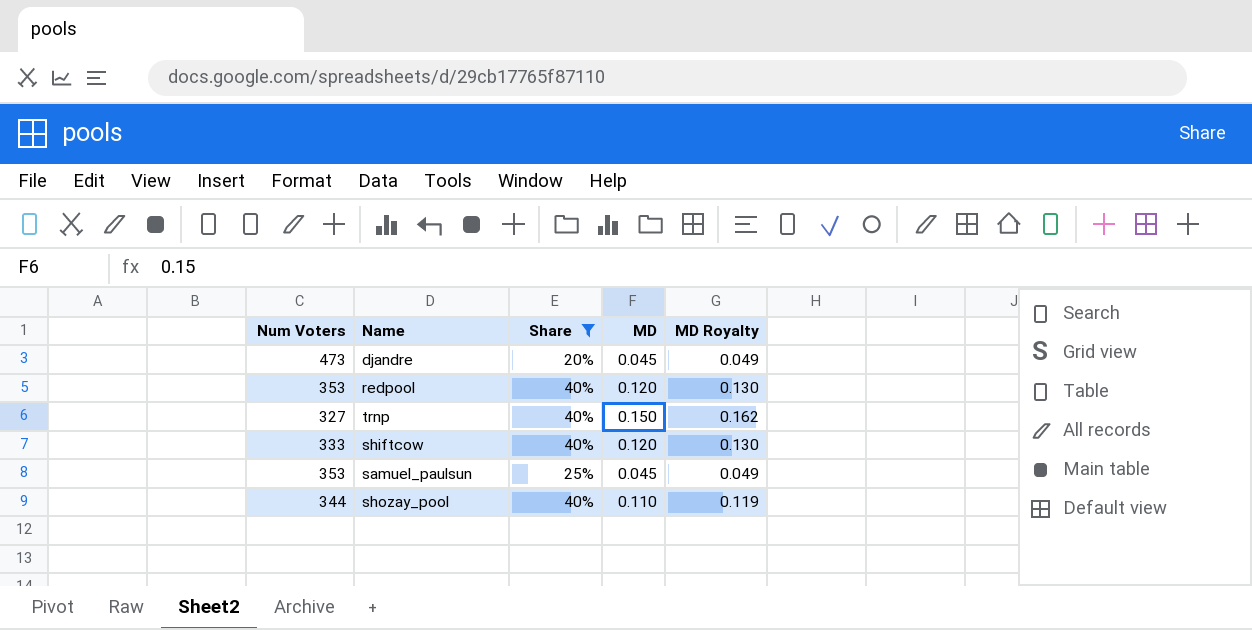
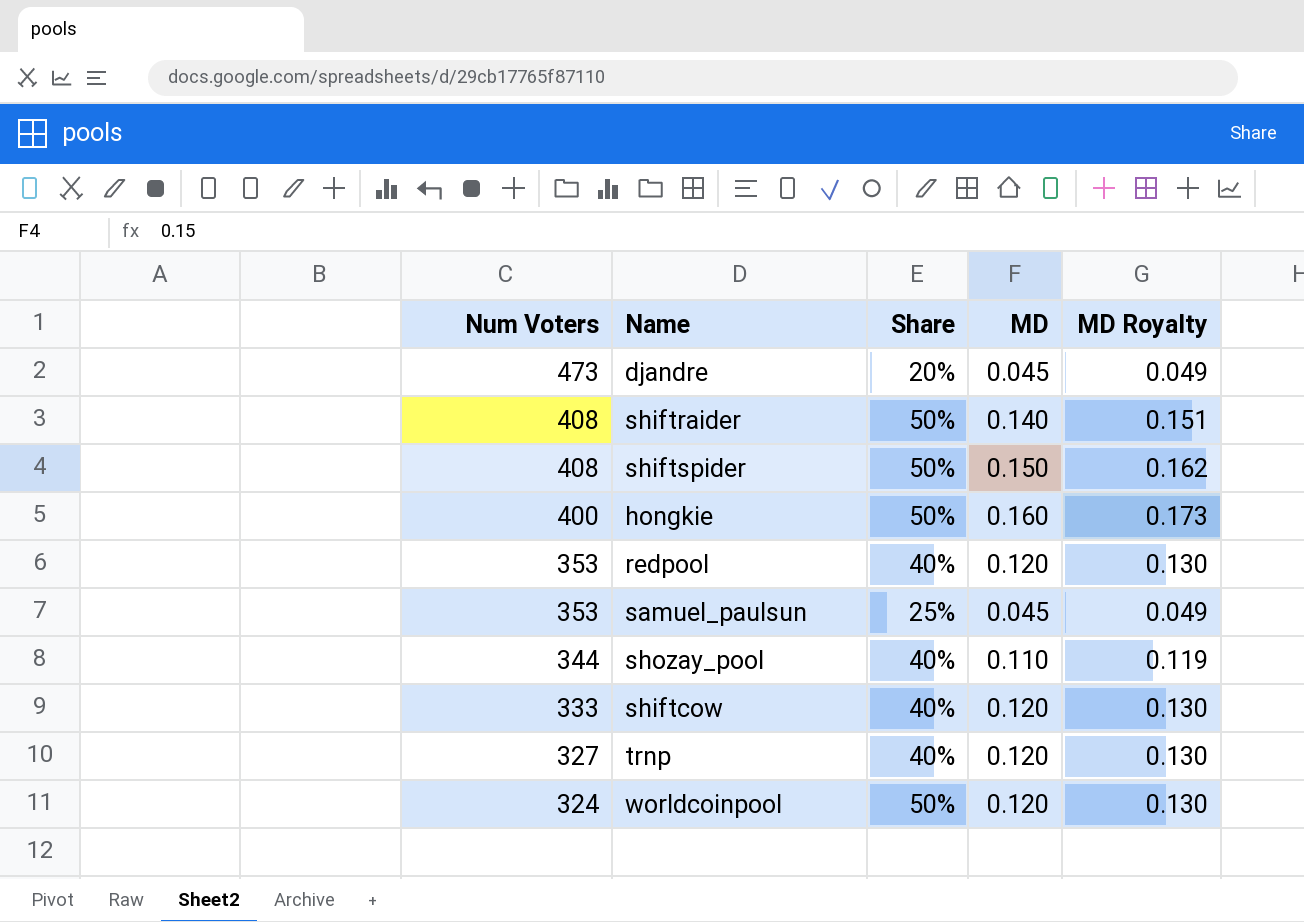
filter: Share != 50% -> none
row order: none -> Num Voters descending
trnp | MD: 0.150 -> 0.120
trnp | MD Royalty: 0.162 -> 0.130

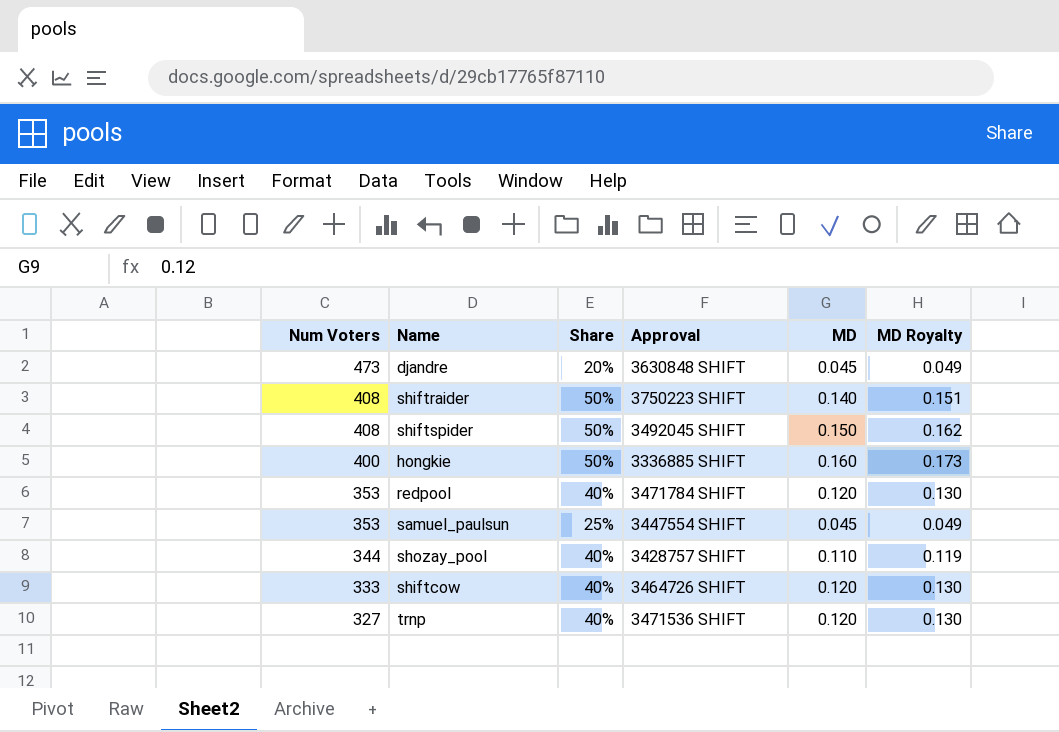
column Approval | position: none -> 4
row worldcoinpool: 324 | 50% | 0.120 | 0.130 -> none

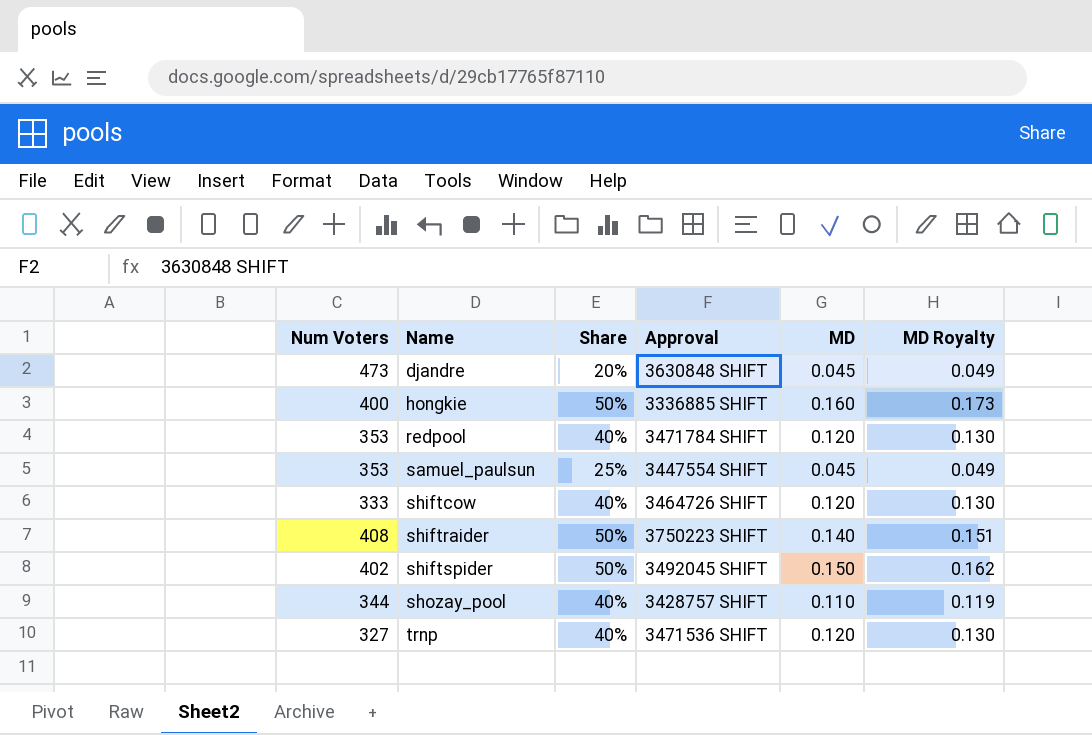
row order: Num Voters descending -> Name ascending
shiftspider | Num Voters: 408 -> 402

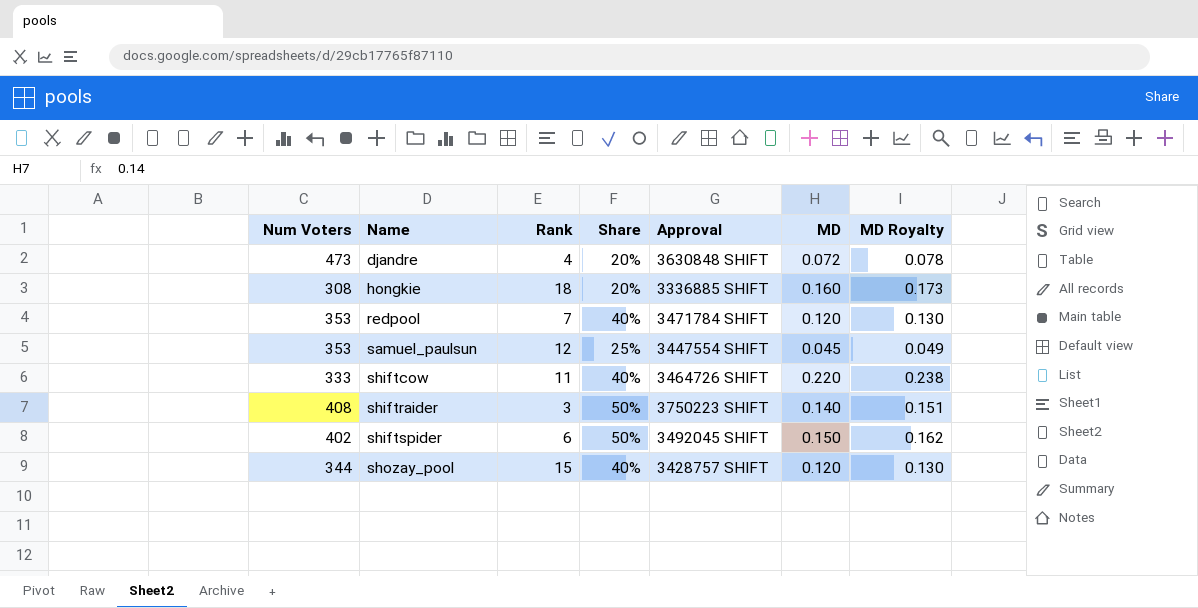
column Rank | position: none -> 3
row trnp: 327 | 40% | 3471536 SHIFT | 0.120 | 0.130 -> none
djandre | MD: 0.045 -> 0.072
djandre | MD Royalty: 0.049 -> 0.078
hongkie | Num Voters: 400 -> 308
hongkie | Share: 50% -> 20%
shiftcow | MD: 0.120 -> 0.220
shiftcow | MD Royalty: 0.130 -> 0.238
shozay_pool | MD: 0.110 -> 0.120
shozay_pool | MD Royalty: 0.119 -> 0.130

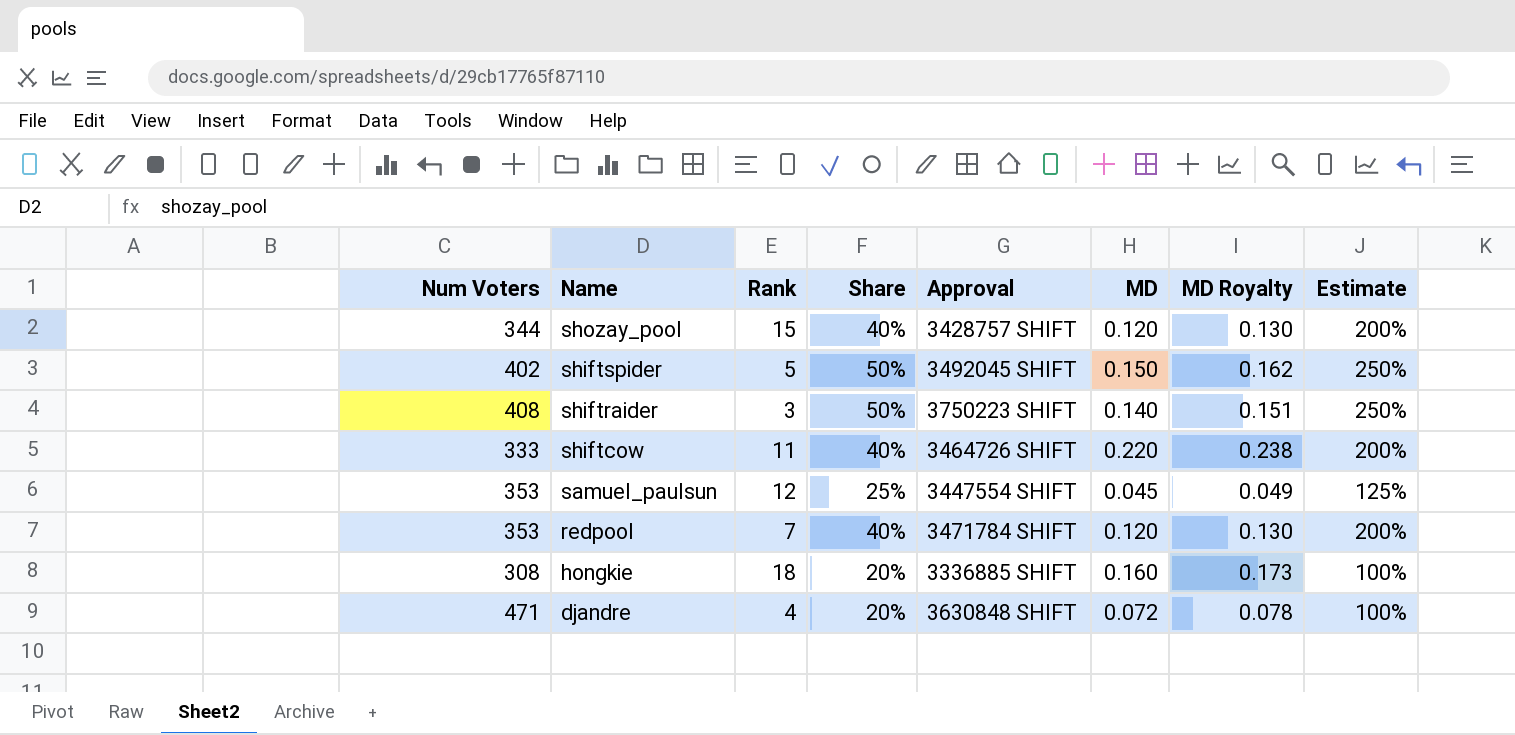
row order: Name ascending -> Name descending
column Estimate | formula: none -> [Share] * 5
shiftspider | Rank: 6 -> 5
djandre | Num Voters: 473 -> 471

